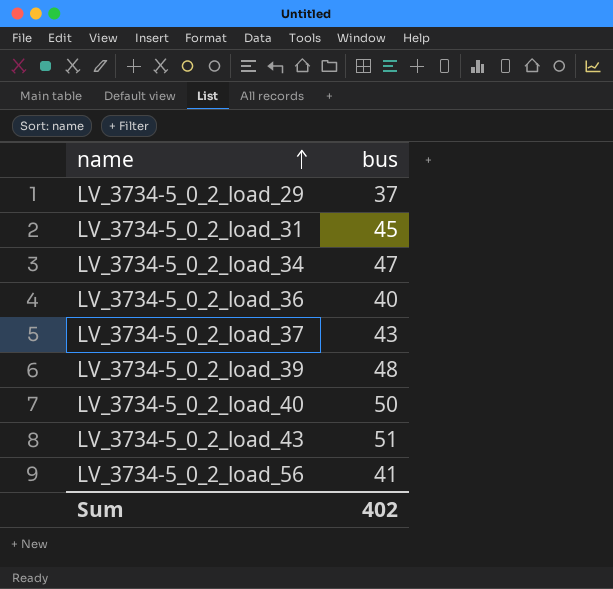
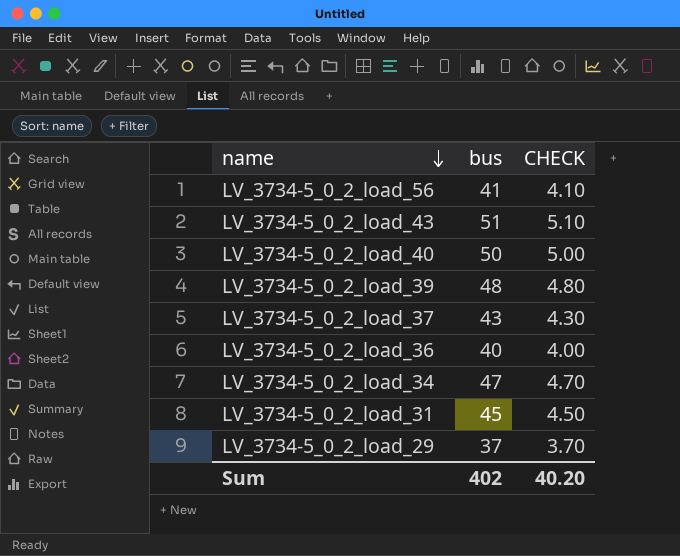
row order: name ascending -> name descending
column CHECK | formula: none -> [bus] * 0.1

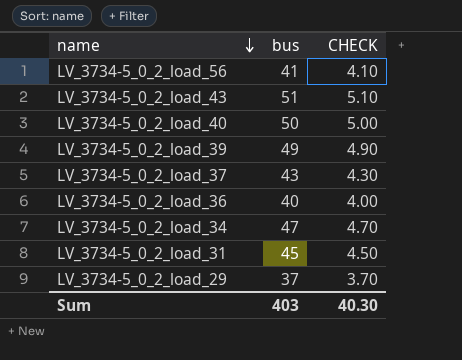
LV_3734-5_0_2_load_39 | bus: 48 -> 49
LV_3734-5_0_2_load_39 | CHECK: 4.80 -> 4.90
Sum | bus: 402 -> 403
Sum | CHECK: 40.20 -> 40.30

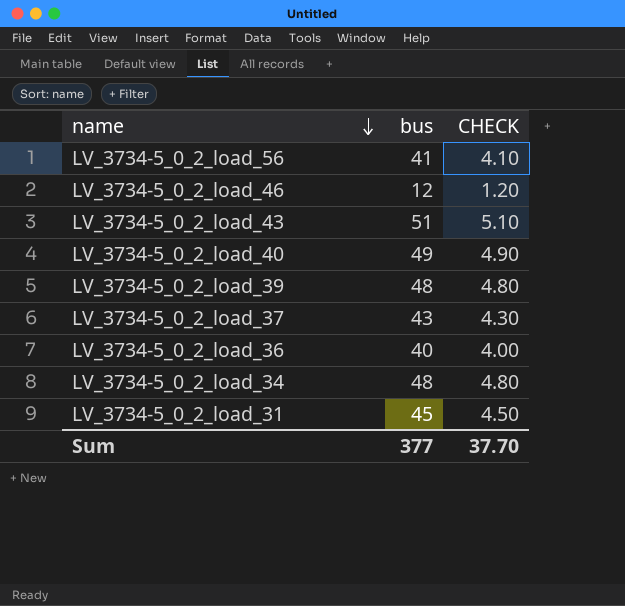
row LV_3734-5_0_2_load_29: 37 | 3.70 -> none
row LV_3734-5_0_2_load_46: none -> 12 | 1.20
LV_3734-5_0_2_load_40 | bus: 50 -> 49
LV_3734-5_0_2_load_40 | CHECK: 5.00 -> 4.90
LV_3734-5_0_2_load_39 | bus: 49 -> 48
LV_3734-5_0_2_load_39 | CHECK: 4.90 -> 4.80
LV_3734-5_0_2_load_34 | bus: 47 -> 48
LV_3734-5_0_2_load_34 | CHECK: 4.70 -> 4.80
Sum | bus: 403 -> 377
Sum | CHECK: 40.30 -> 37.70

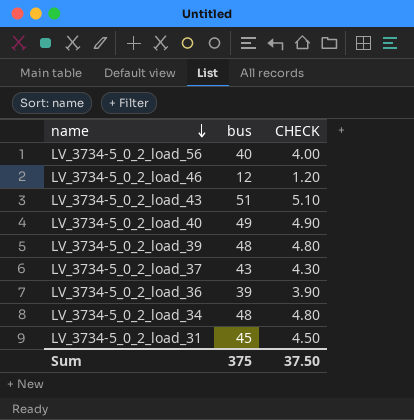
LV_3734-5_0_2_load_56 | bus: 41 -> 40
LV_3734-5_0_2_load_56 | CHECK: 4.10 -> 4.00
LV_3734-5_0_2_load_36 | bus: 40 -> 39
LV_3734-5_0_2_load_36 | CHECK: 4.00 -> 3.90
Sum | bus: 377 -> 375
Sum | CHECK: 37.70 -> 37.50

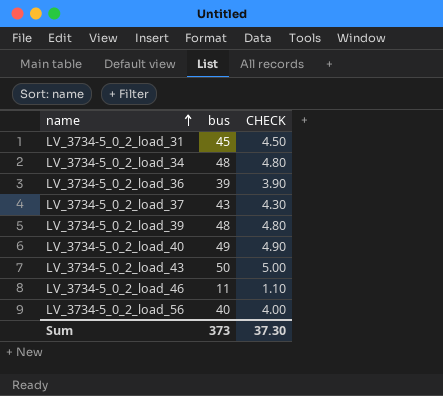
row order: name descending -> name ascending
LV_3734-5_0_2_load_43 | bus: 51 -> 50
LV_3734-5_0_2_load_43 | CHECK: 5.10 -> 5.00
LV_3734-5_0_2_load_46 | bus: 12 -> 11
LV_3734-5_0_2_load_46 | CHECK: 1.20 -> 1.10
Sum | bus: 375 -> 373
Sum | CHECK: 37.50 -> 37.30

